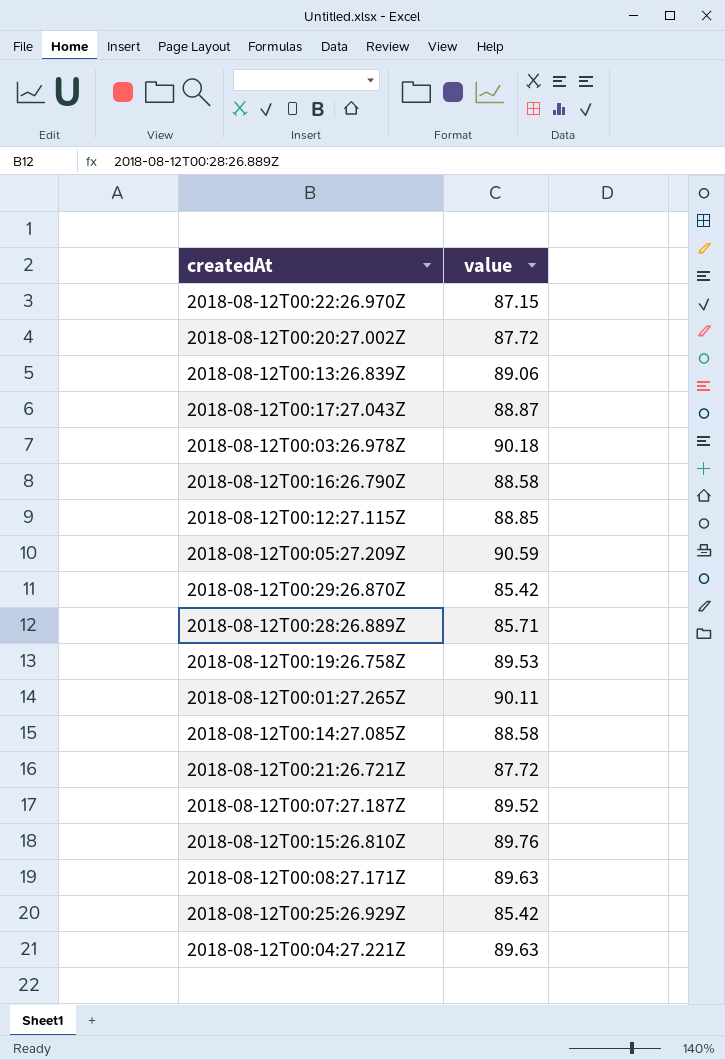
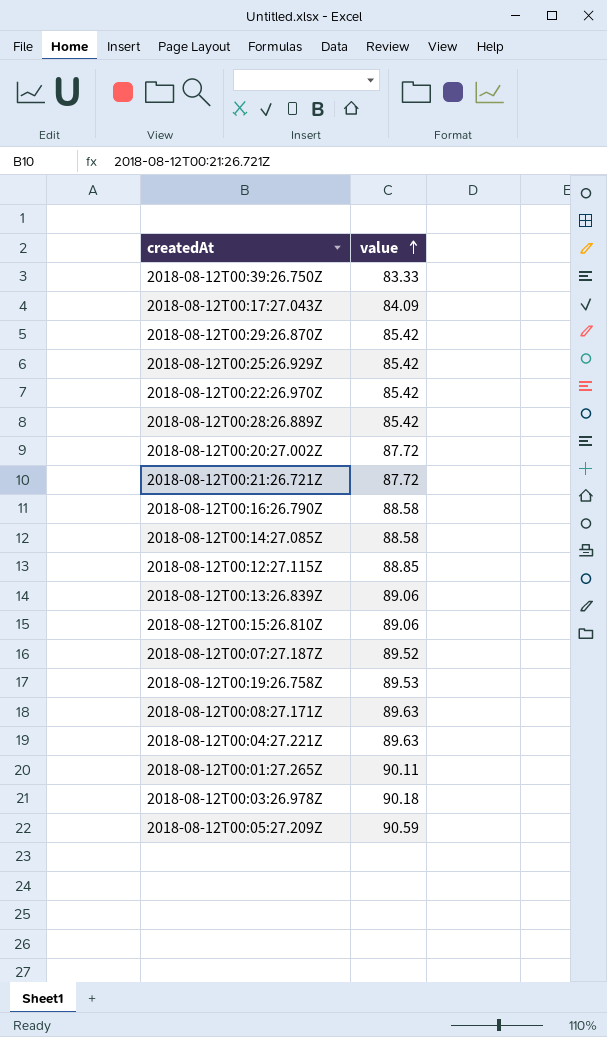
row order: none -> value ascending
row 2018-08-12T00:39:26.750Z: none -> 83.33
2018-08-12T00:17:27.043Z | value: 88.87 -> 84.09
2018-08-12T00:22:26.970Z | value: 87.15 -> 85.42
2018-08-12T00:28:26.889Z | value: 85.71 -> 85.42
2018-08-12T00:15:26.810Z | value: 89.76 -> 89.06

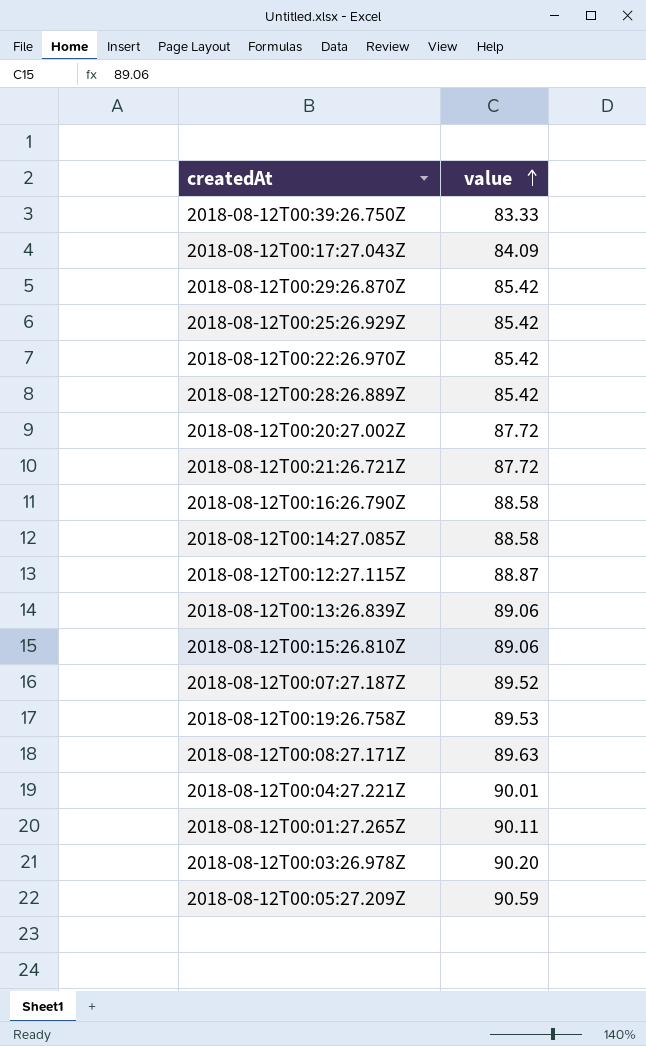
2018-08-12T00:12:27.115Z | value: 88.85 -> 88.87
2018-08-12T00:04:27.221Z | value: 89.63 -> 90.01
2018-08-12T00:03:26.978Z | value: 90.18 -> 90.20

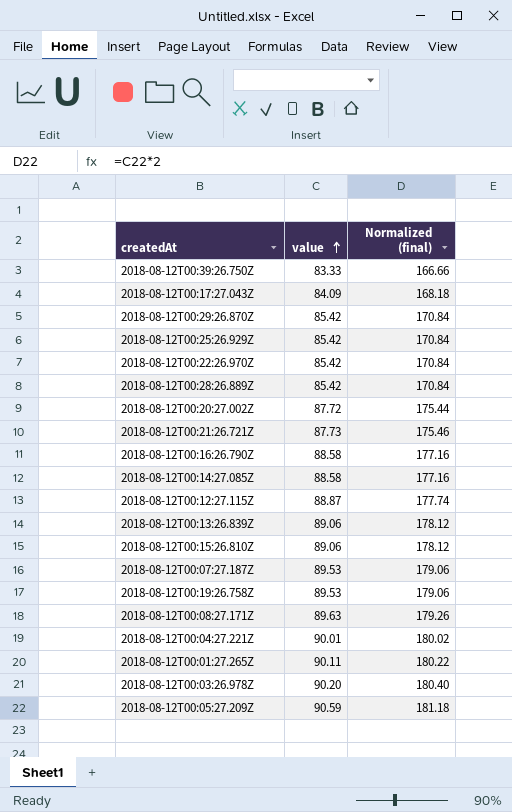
column Normalized (final) | formula: none -> [value] * 2
2018-08-12T00:21:26.721Z | value: 87.72 -> 87.73
2018-08-12T00:07:27.187Z | value: 89.52 -> 89.53

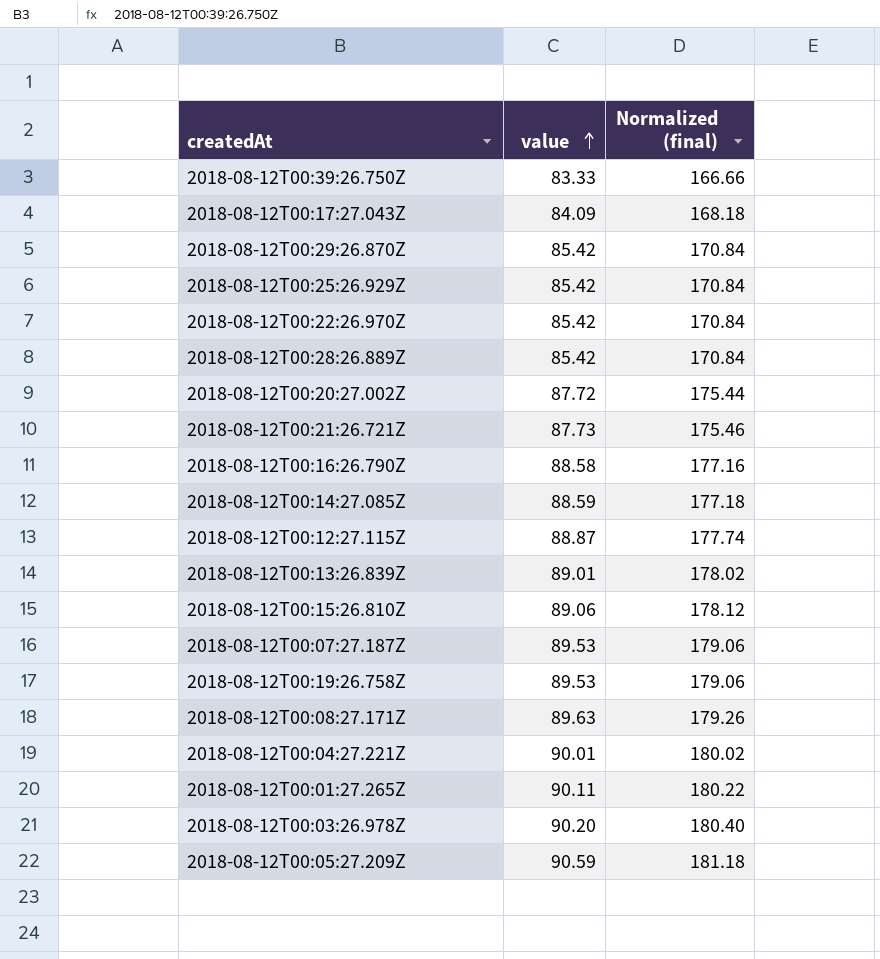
2018-08-12T00:14:27.085Z | value: 88.58 -> 88.59
2018-08-12T00:14:27.085Z | Normalized (final): 177.16 -> 177.18
2018-08-12T00:13:26.839Z | value: 89.06 -> 89.01
2018-08-12T00:13:26.839Z | Normalized (final): 178.12 -> 178.02

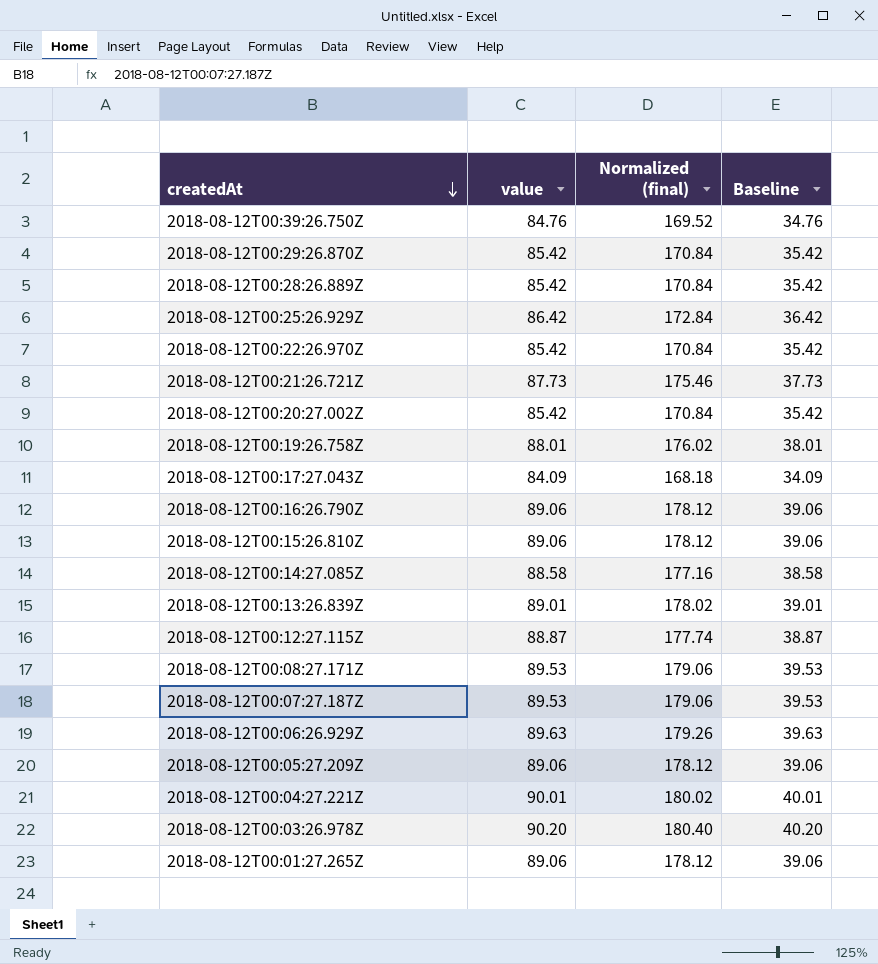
row order: value ascending -> createdAt descending
column Baseline | formula: none -> [value] - 50
2018-08-12T00:39:26.750Z | value: 83.33 -> 84.76
2018-08-12T00:39:26.750Z | Normalized (final): 166.66 -> 169.52
2018-08-12T00:25:26.929Z | value: 85.42 -> 86.42
2018-08-12T00:25:26.929Z | Normalized (final): 170.84 -> 172.84
2018-08-12T00:20:27.002Z | value: 87.72 -> 85.42
2018-08-12T00:20:27.002Z | Normalized (final): 175.44 -> 170.84
2018-08-12T00:19:26.758Z | value: 89.53 -> 88.01
2018-08-12T00:19:26.758Z | Normalized (final): 179.06 -> 176.02
2018-08-12T00:16:26.790Z | value: 88.58 -> 89.06
2018-08-12T00:16:26.790Z | Normalized (final): 177.16 -> 178.12
2018-08-12T00:14:27.085Z | value: 88.59 -> 88.58
2018-08-12T00:14:27.085Z | Normalized (final): 177.18 -> 177.16
2018-08-12T00:08:27.171Z | value: 89.63 -> 89.53
2018-08-12T00:08:27.171Z | Normalized (final): 179.26 -> 179.06
row 2018-08-12T00:06:26.929Z: none -> 89.63 | 179.26 | 39.63
2018-08-12T00:05:27.209Z | value: 90.59 -> 89.06
2018-08-12T00:05:27.209Z | Normalized (final): 181.18 -> 178.12
2018-08-12T00:01:27.265Z | value: 90.11 -> 89.06
2018-08-12T00:01:27.265Z | Normalized (final): 180.22 -> 178.12

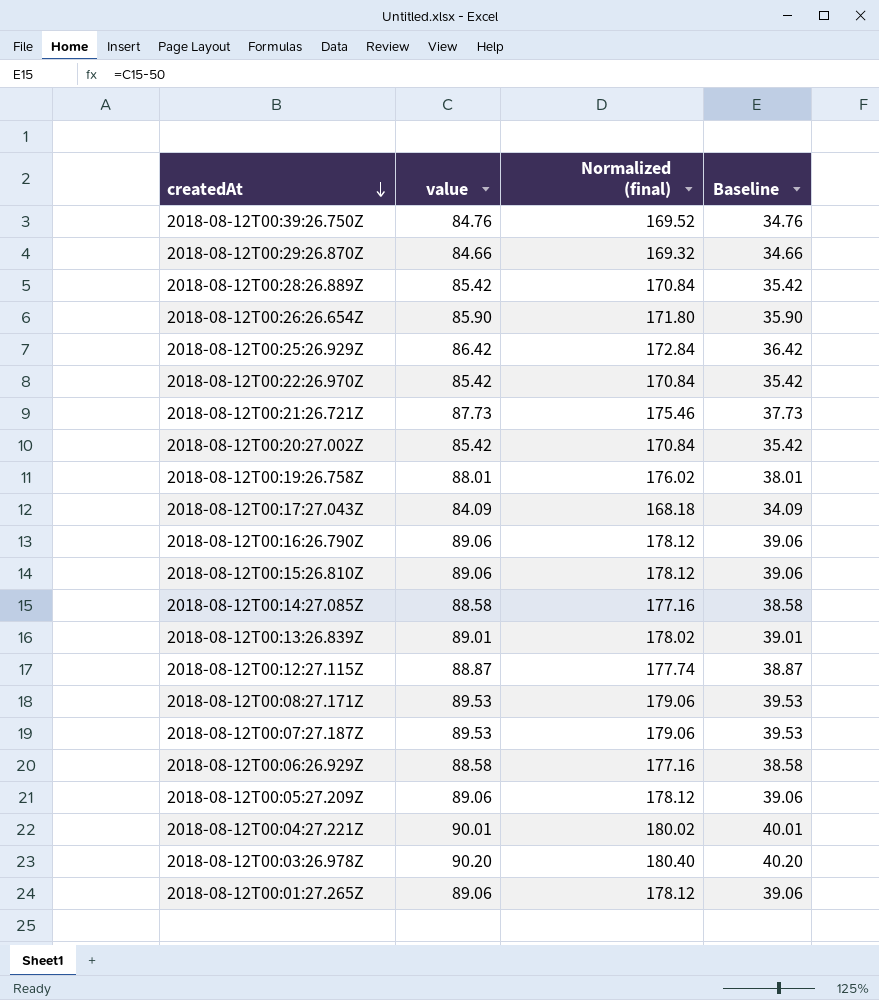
2018-08-12T00:29:26.870Z | value: 85.42 -> 84.66
2018-08-12T00:29:26.870Z | Normalized (final): 170.84 -> 169.32
2018-08-12T00:29:26.870Z | Baseline: 35.42 -> 34.66
row 2018-08-12T00:26:26.654Z: none -> 85.90 | 171.80 | 35.90
2018-08-12T00:06:26.929Z | value: 89.63 -> 88.58
2018-08-12T00:06:26.929Z | Normalized (final): 179.26 -> 177.16
2018-08-12T00:06:26.929Z | Baseline: 39.63 -> 38.58

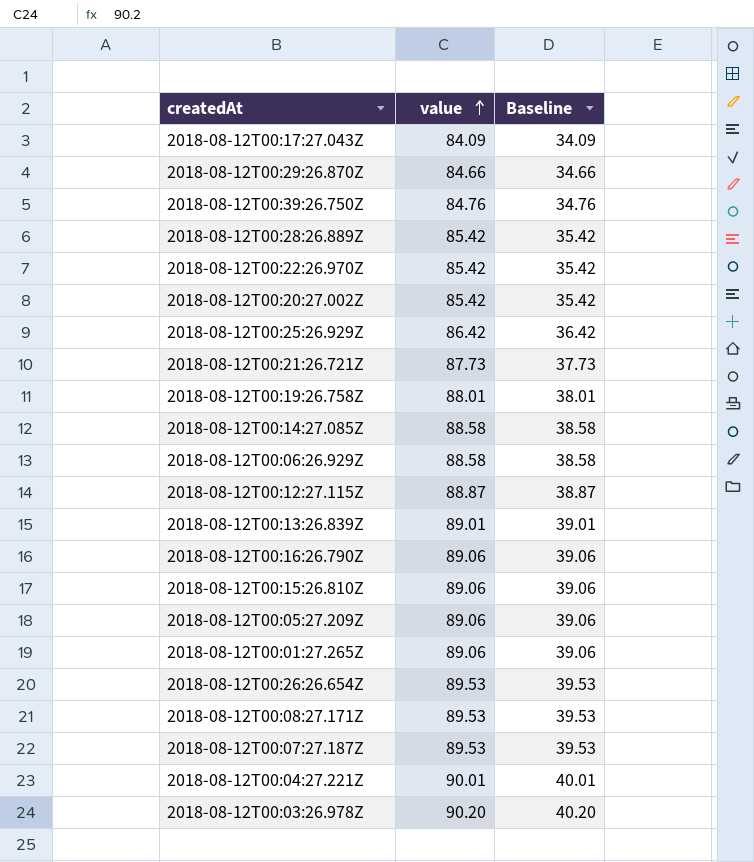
row order: createdAt descending -> value ascending
column Normalized (final) | formula: [value] * 2 -> none
2018-08-12T00:26:26.654Z | value: 85.90 -> 89.53
2018-08-12T00:26:26.654Z | Baseline: 35.90 -> 39.53

